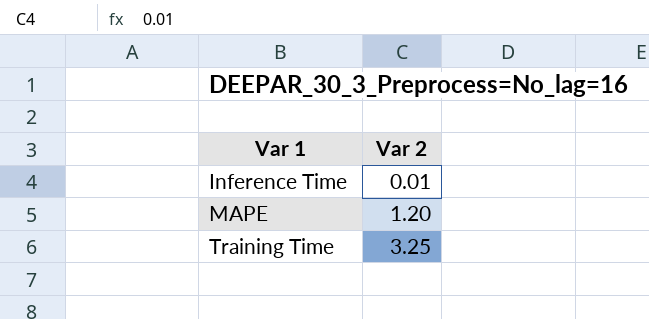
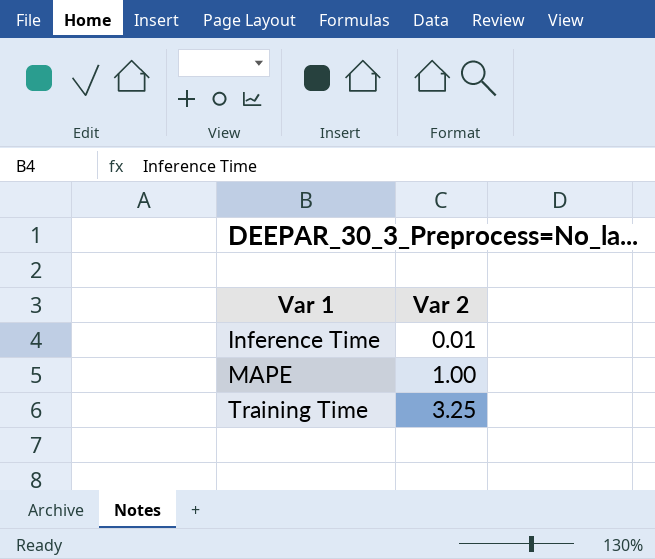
MAPE | Var 2: 1.20 -> 1.00

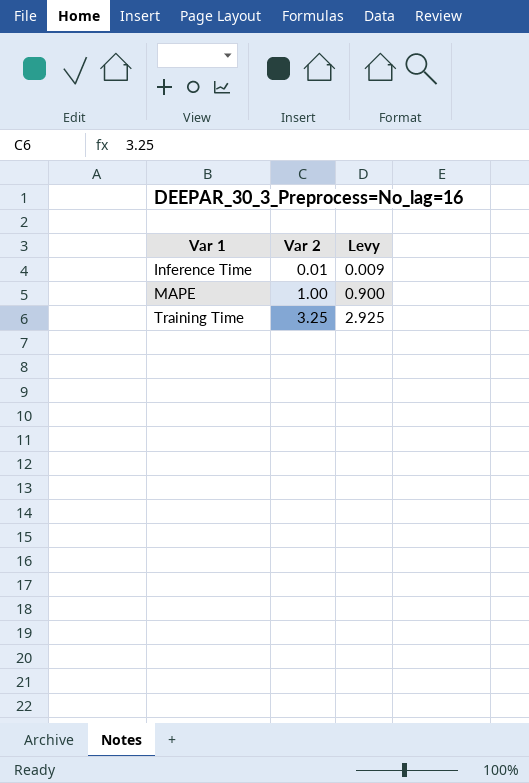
column Levy | formula: none -> [Var 2] * 0.9

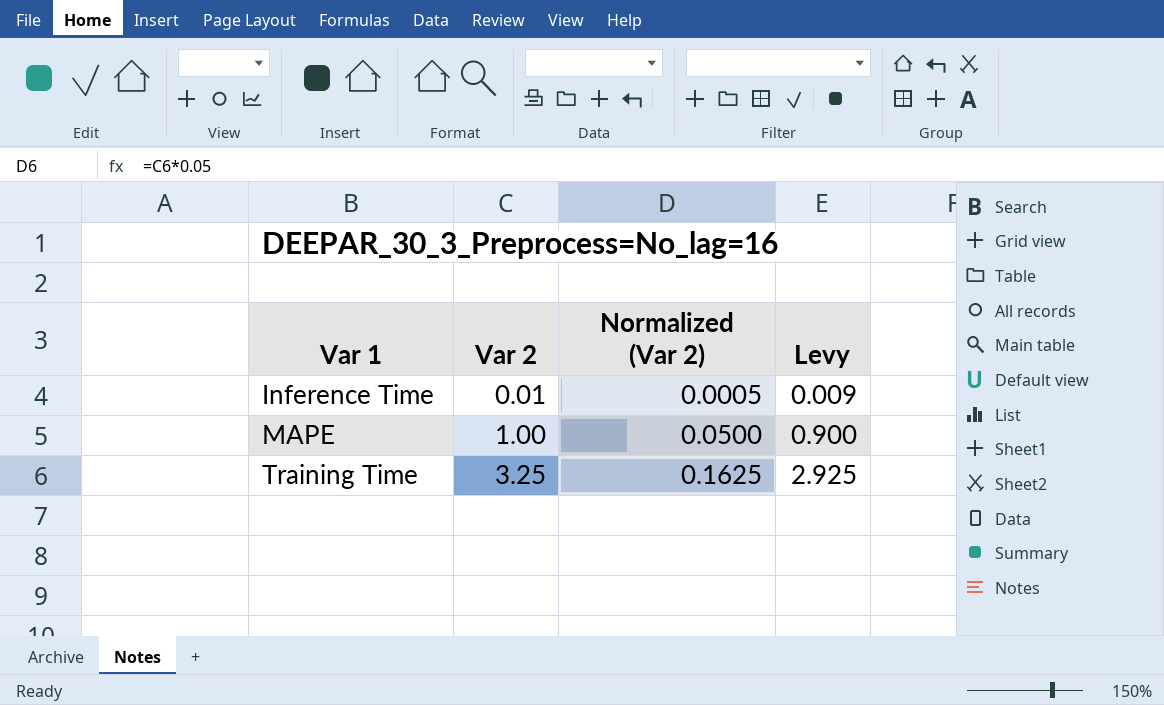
column Normalized (Var 2) | formula: none -> [Var 2] * 0.05

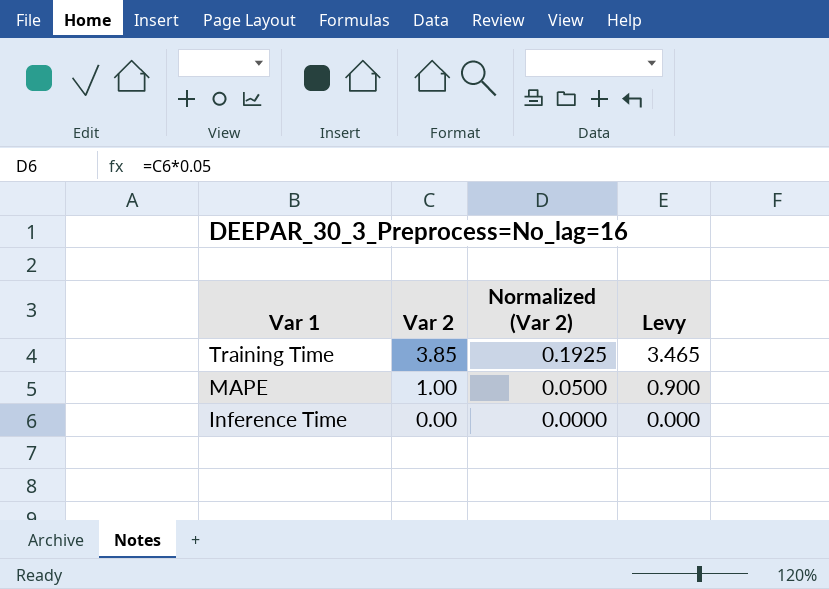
row order: Var 1 ascending -> Var 1 descending
Training Time | Var 2: 3.25 -> 3.85
Training Time | Normalized (Var 2): 0.1625 -> 0.1925
Training Time | Levy: 2.925 -> 3.465
Inference Time | Var 2: 0.01 -> 0.00
Inference Time | Normalized (Var 2): 0.0005 -> 0.0000
Inference Time | Levy: 0.009 -> 0.000

